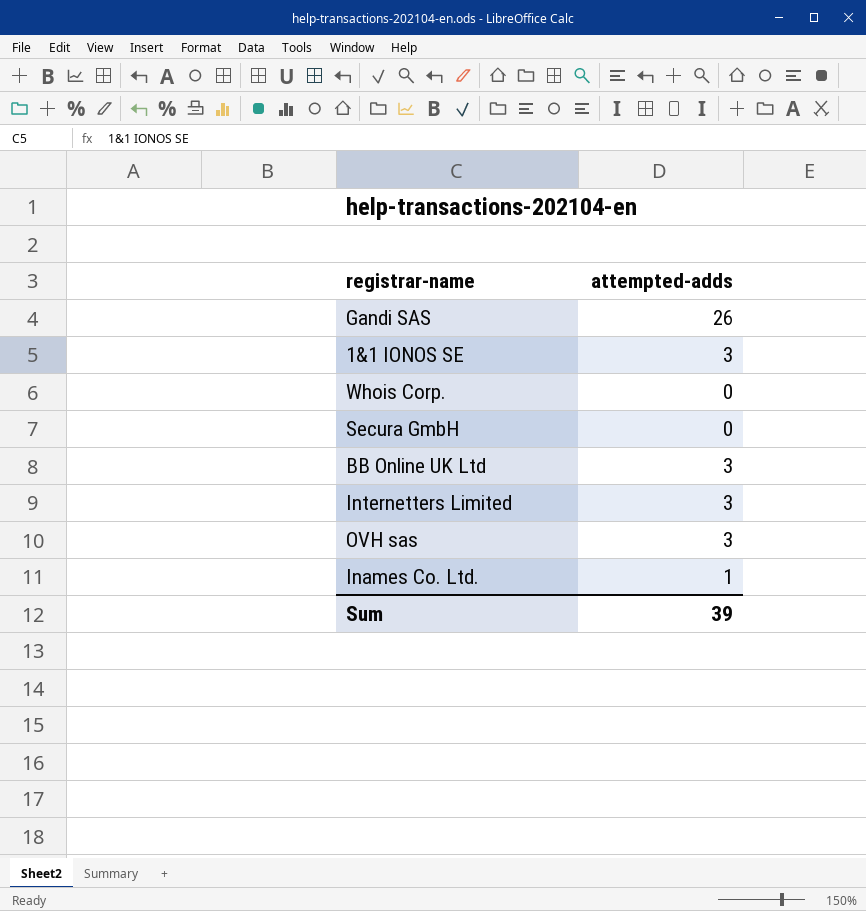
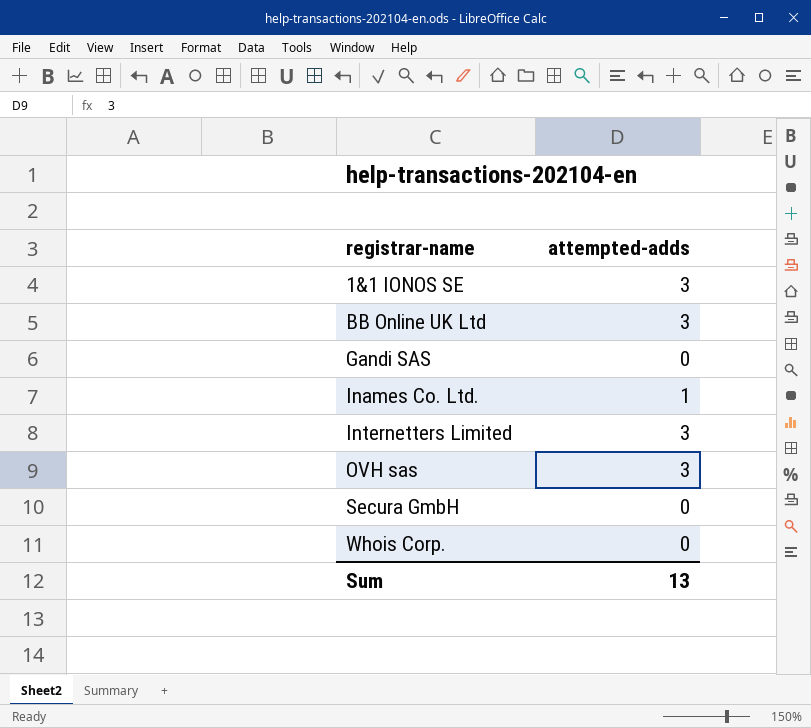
row order: none -> registrar-name ascending
Gandi SAS | attempted-adds: 26 -> 0
Sum | attempted-adds: 39 -> 13

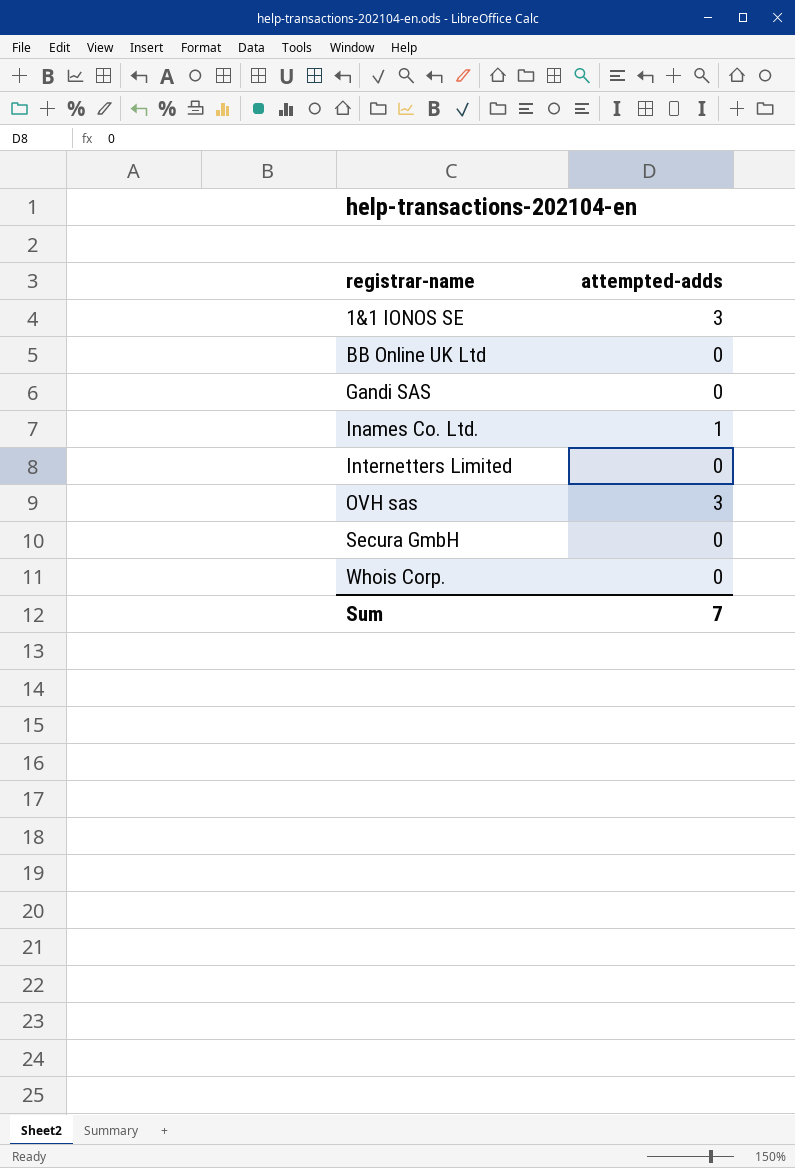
BB Online UK Ltd | attempted-adds: 3 -> 0
Internetters Limited | attempted-adds: 3 -> 0
Sum | attempted-adds: 13 -> 7

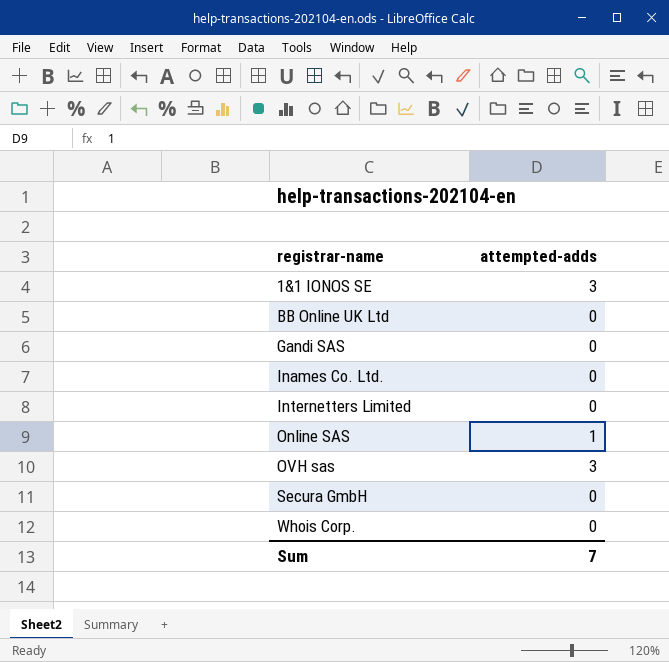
Inames Co. Ltd. | attempted-adds: 1 -> 0
row Online SAS: none -> 1

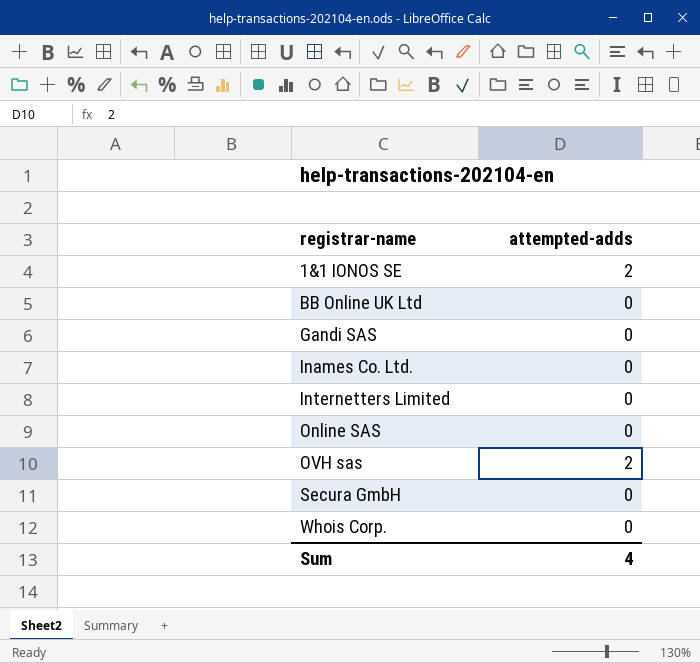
1&1 IONOS SE | attempted-adds: 3 -> 2
Online SAS | attempted-adds: 1 -> 0
OVH sas | attempted-adds: 3 -> 2
Sum | attempted-adds: 7 -> 4

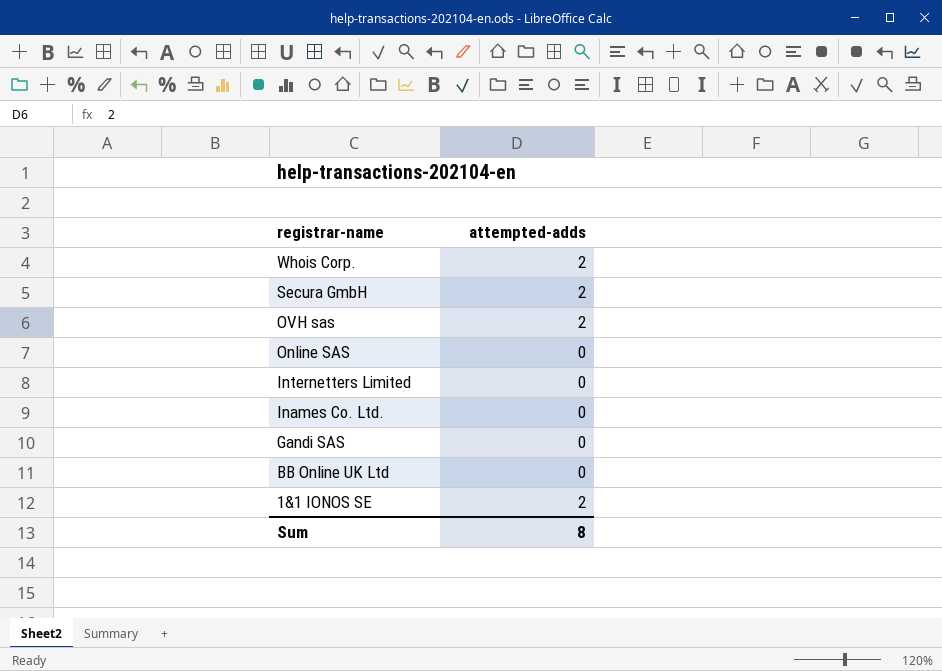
row order: registrar-name ascending -> registrar-name descending
Whois Corp. | attempted-adds: 0 -> 2
Secura GmbH | attempted-adds: 0 -> 2
Sum | attempted-adds: 4 -> 8

